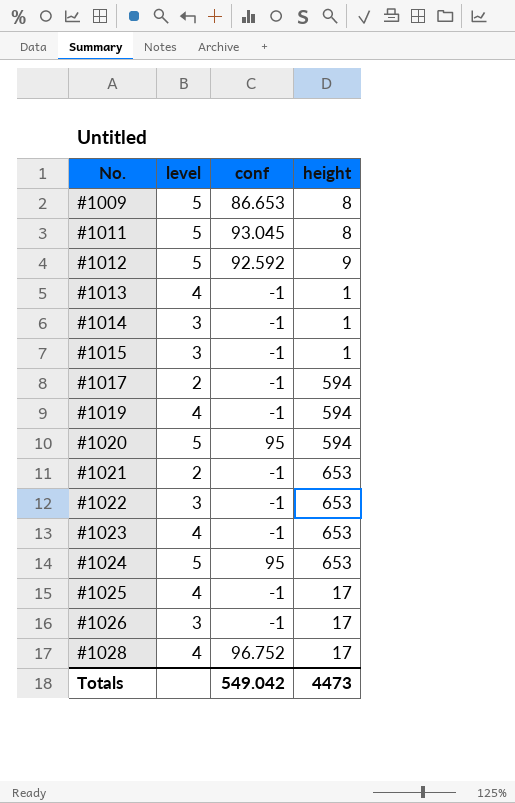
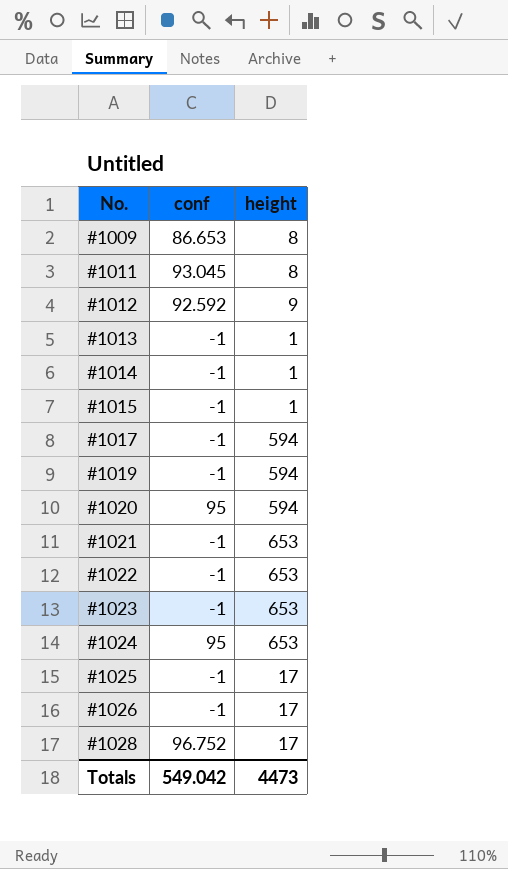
column level | position: 2 -> none

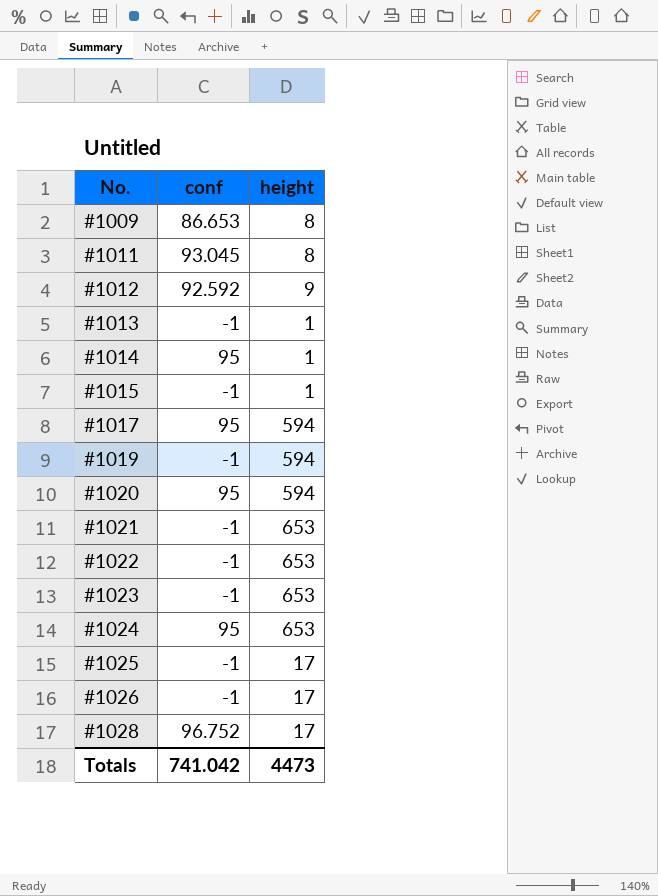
#1014 | conf: -1 -> 95
#1017 | conf: -1 -> 95
Totals | conf: 549.042 -> 741.042

